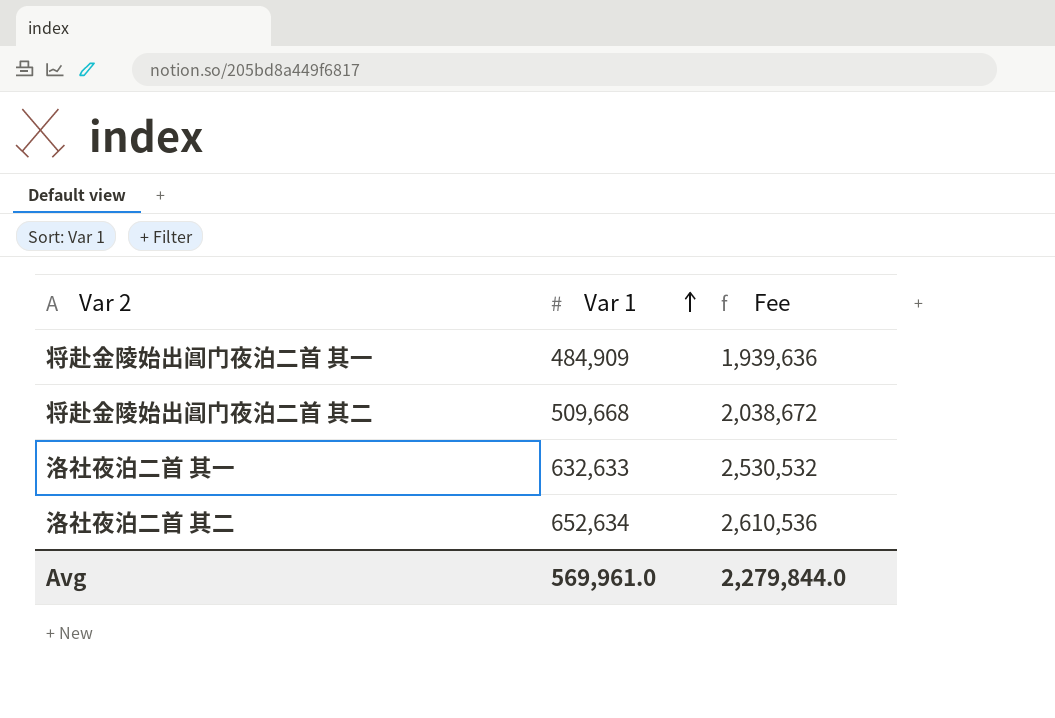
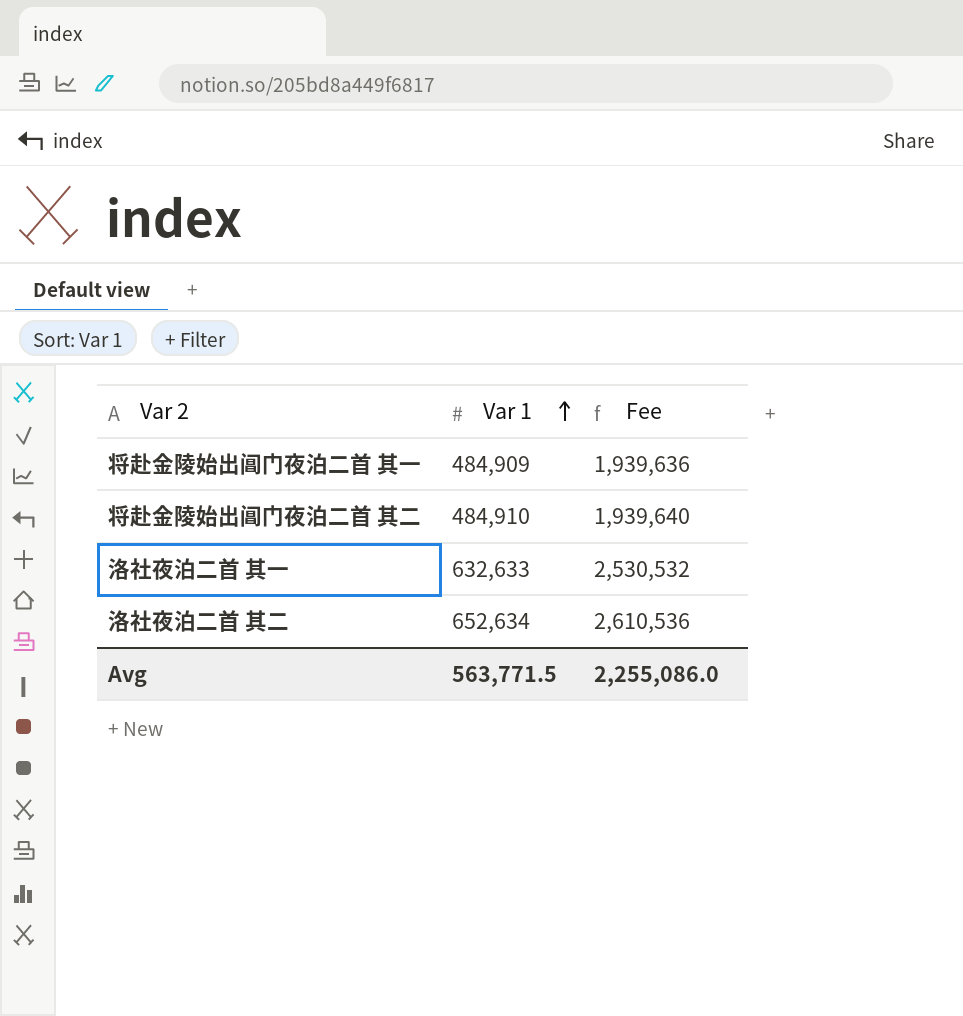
将赴金陵始出阊门夜泊二首 其二 | Var 1: 509,668 -> 484,910
将赴金陵始出阊门夜泊二首 其二 | Fee: 2,038,672 -> 1,939,640
Avg | Var 1: 569,961.0 -> 563,771.5
Avg | Fee: 2,279,844.0 -> 2,255,086.0

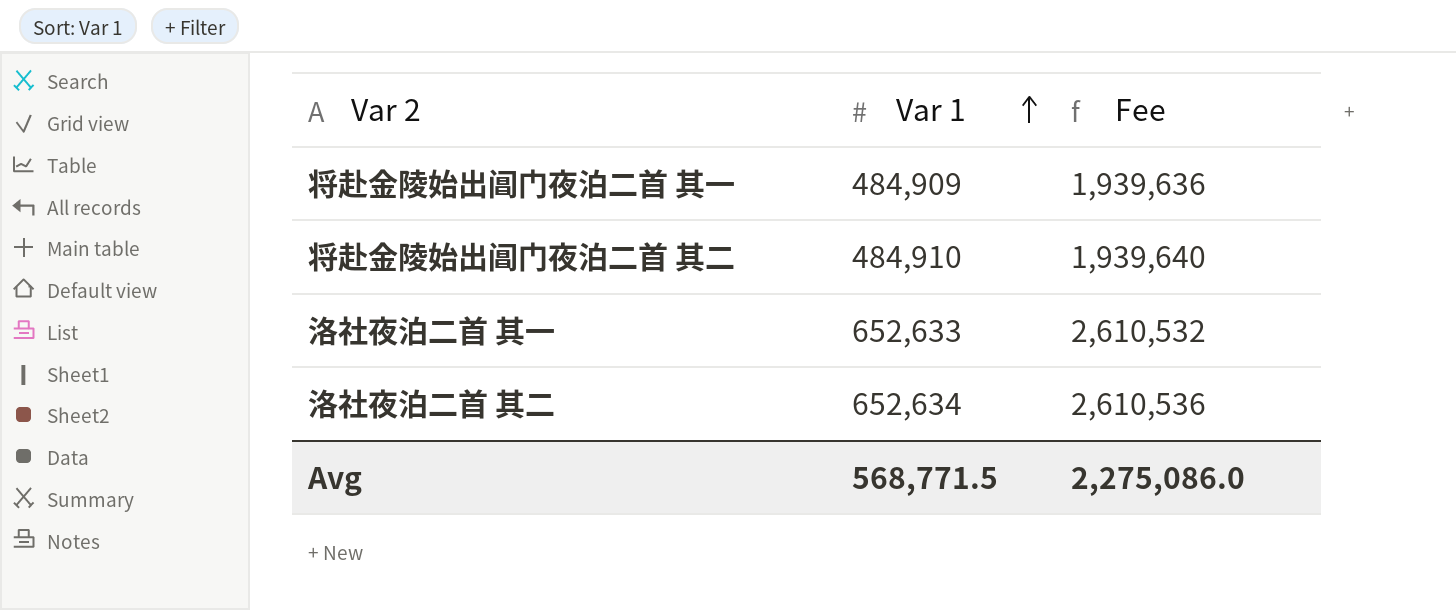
洛社夜泊二首 其一 | Var 1: 632,633 -> 652,633
洛社夜泊二首 其一 | Fee: 2,530,532 -> 2,610,532
Avg | Var 1: 563,771.5 -> 568,771.5
Avg | Fee: 2,255,086.0 -> 2,275,086.0

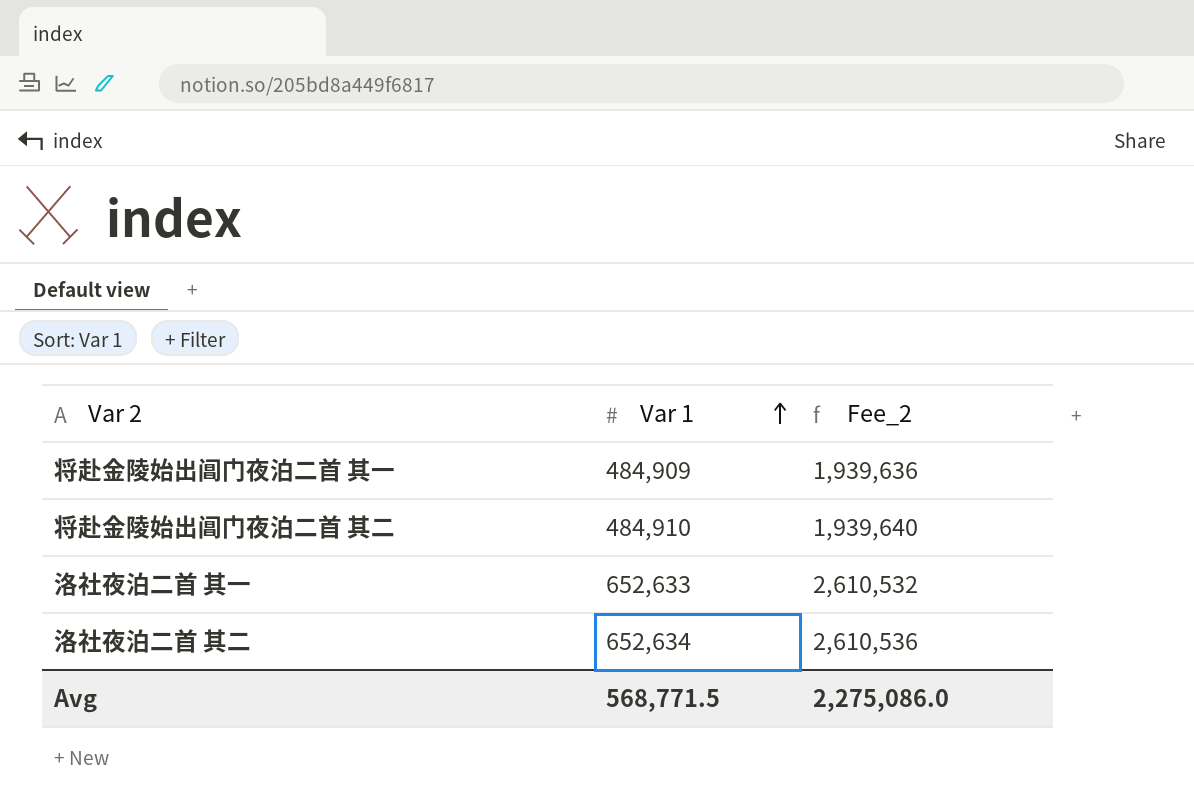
column name: Fee -> Fee_2

